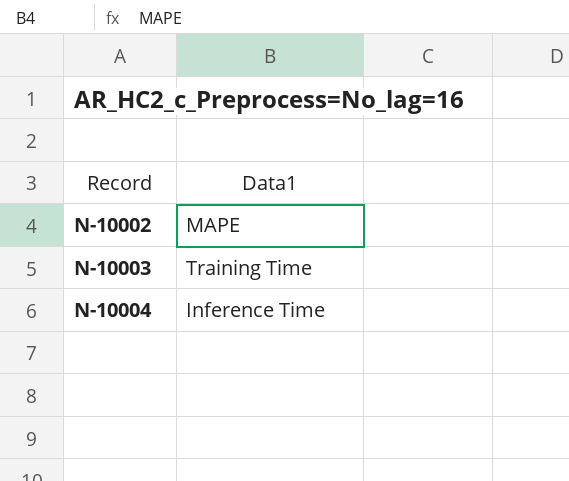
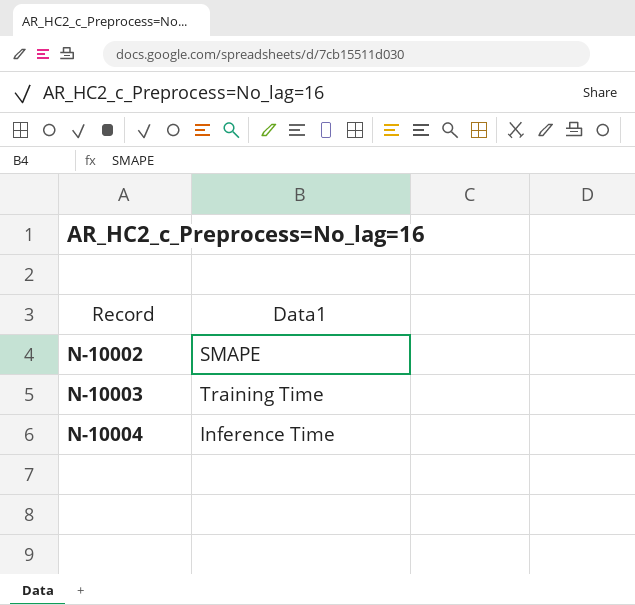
N-10002 | Data1: MAPE -> SMAPE

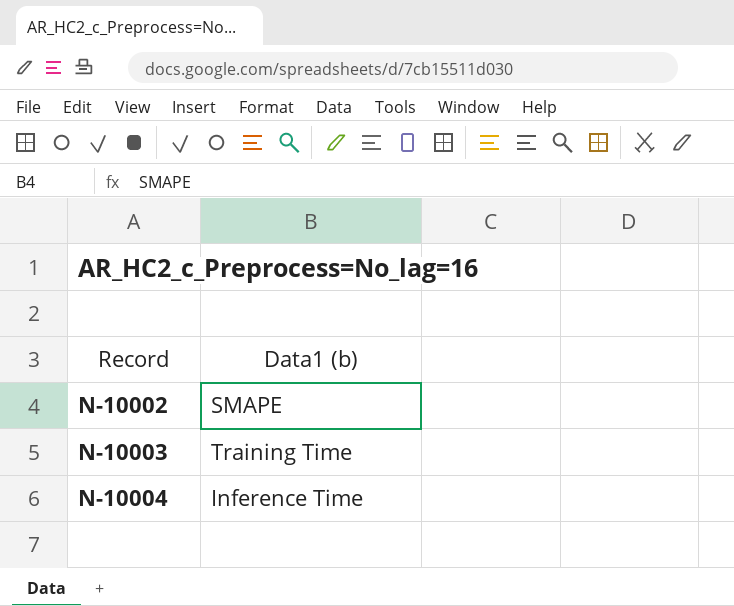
column name: Data1 -> Data1 (b)

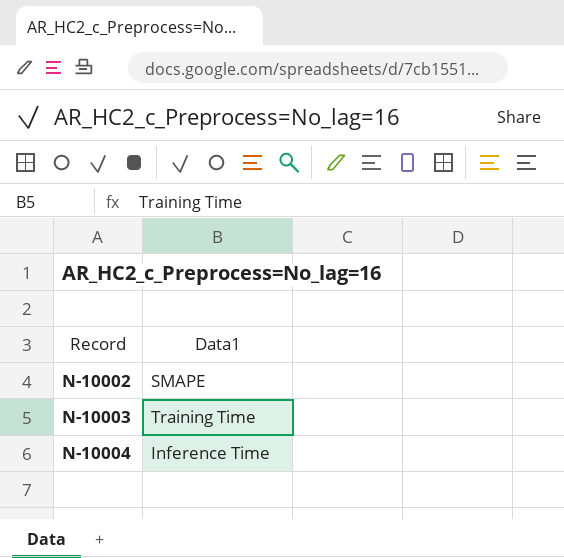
column name: Data1 (b) -> Data1

